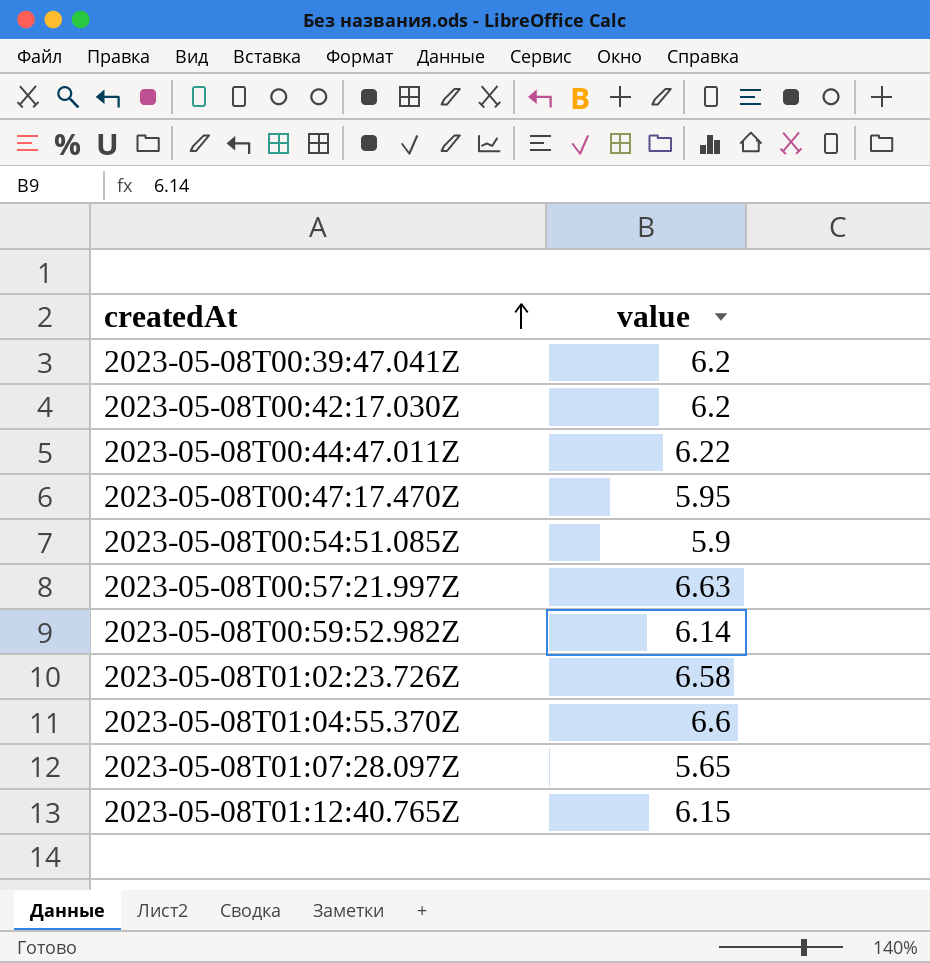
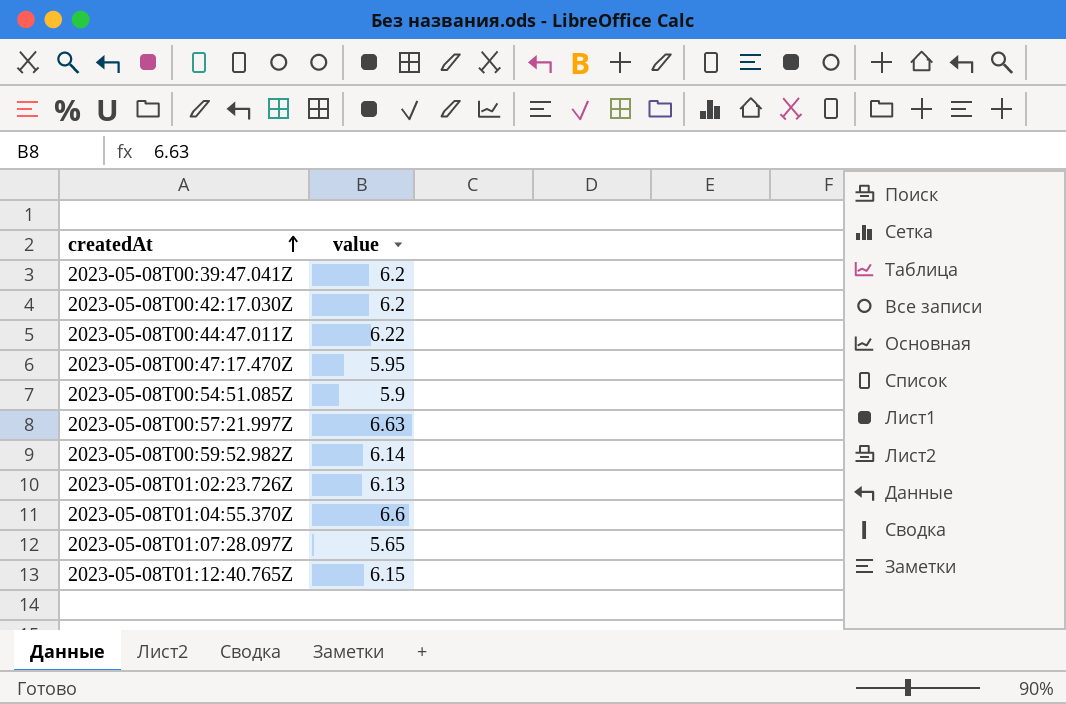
2023-05-08T01:02:23.726Z | value: 6.58 -> 6.13

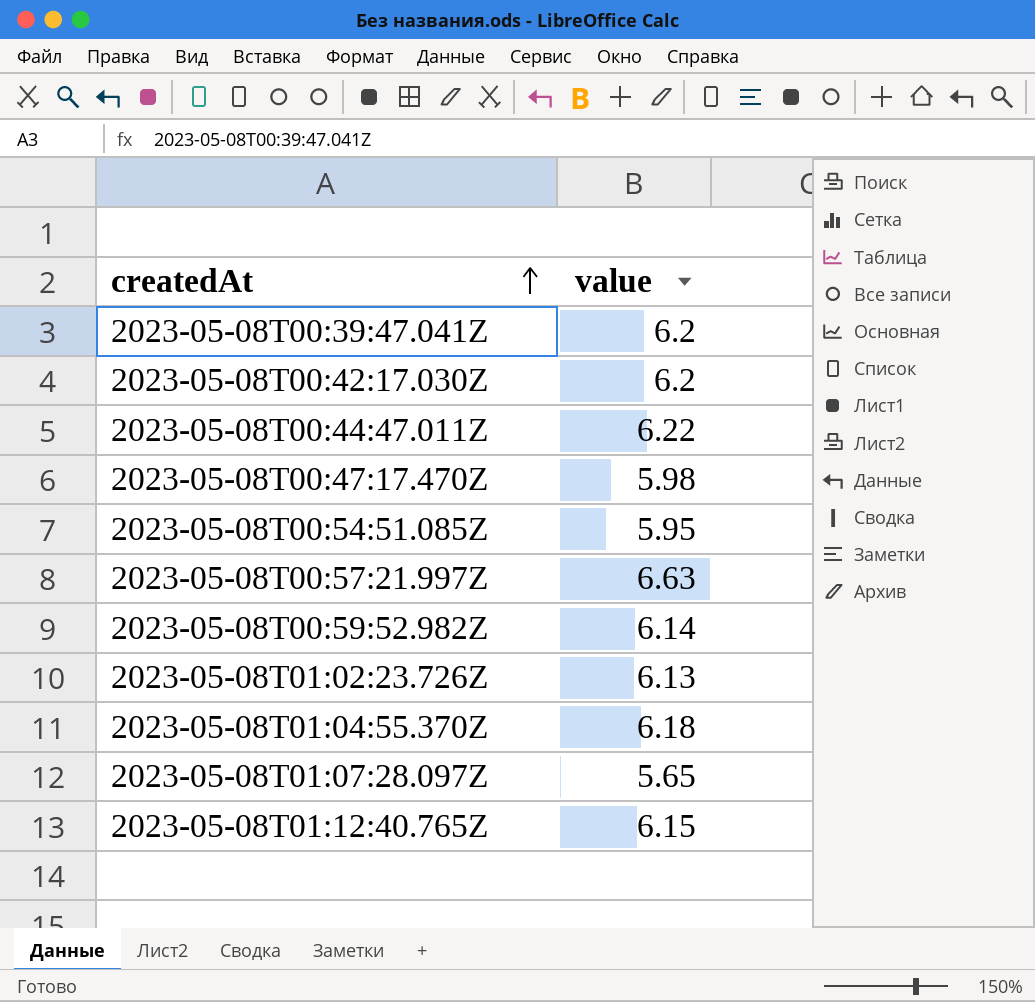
2023-05-08T00:47:17.470Z | value: 5.95 -> 5.98
2023-05-08T00:54:51.085Z | value: 5.9 -> 5.95
2023-05-08T01:04:55.370Z | value: 6.6 -> 6.18

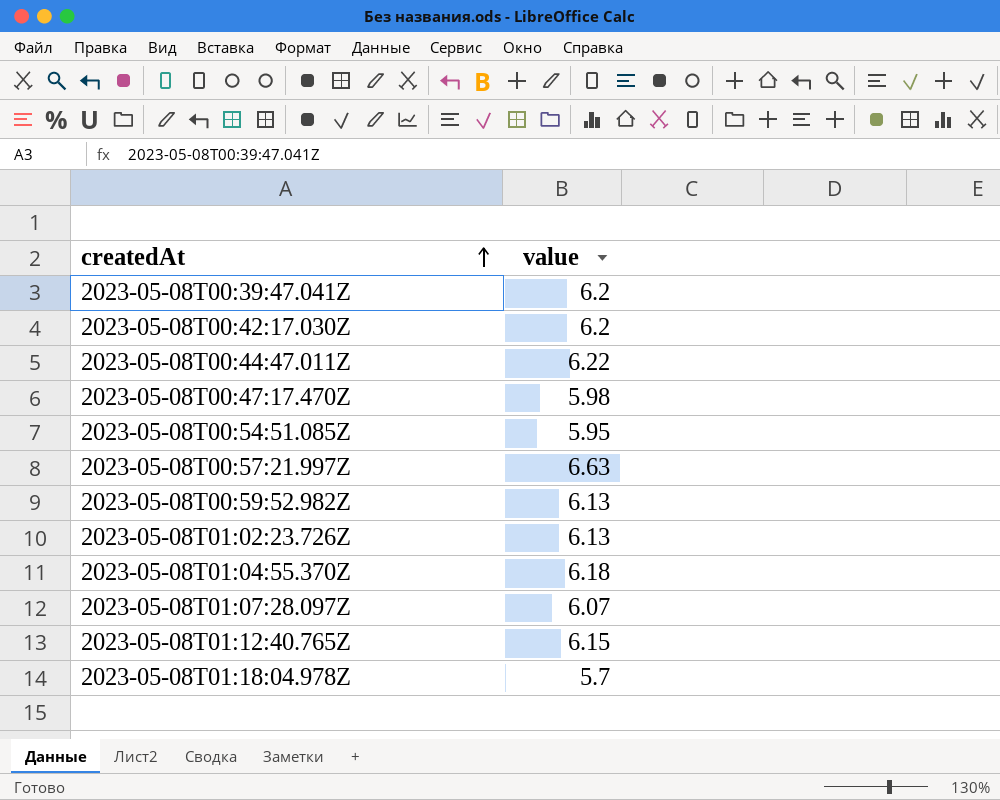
2023-05-08T00:59:52.982Z | value: 6.14 -> 6.13
2023-05-08T01:07:28.097Z | value: 5.65 -> 6.07
row 2023-05-08T01:18:04.978Z: none -> 5.7

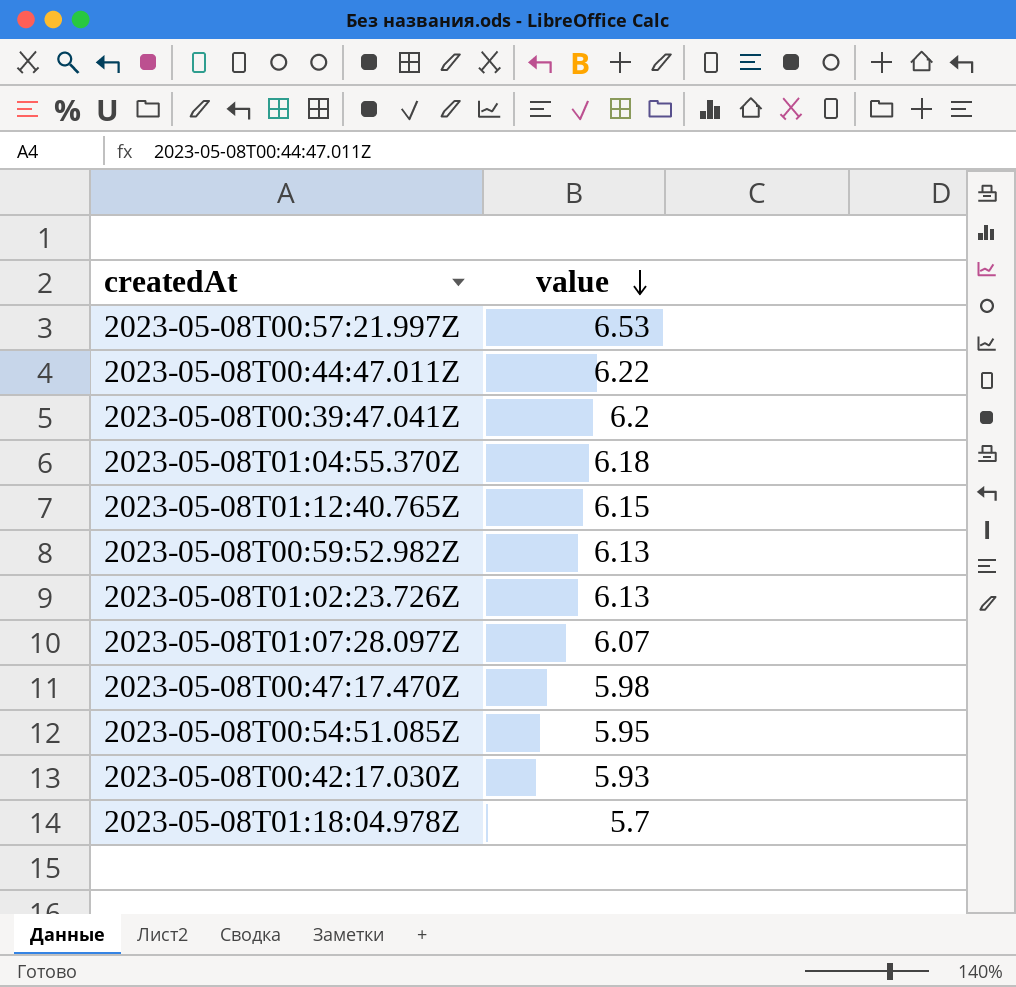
row order: createdAt ascending -> value descending
2023-05-08T00:57:21.997Z | value: 6.63 -> 6.53
2023-05-08T00:42:17.030Z | value: 6.2 -> 5.93

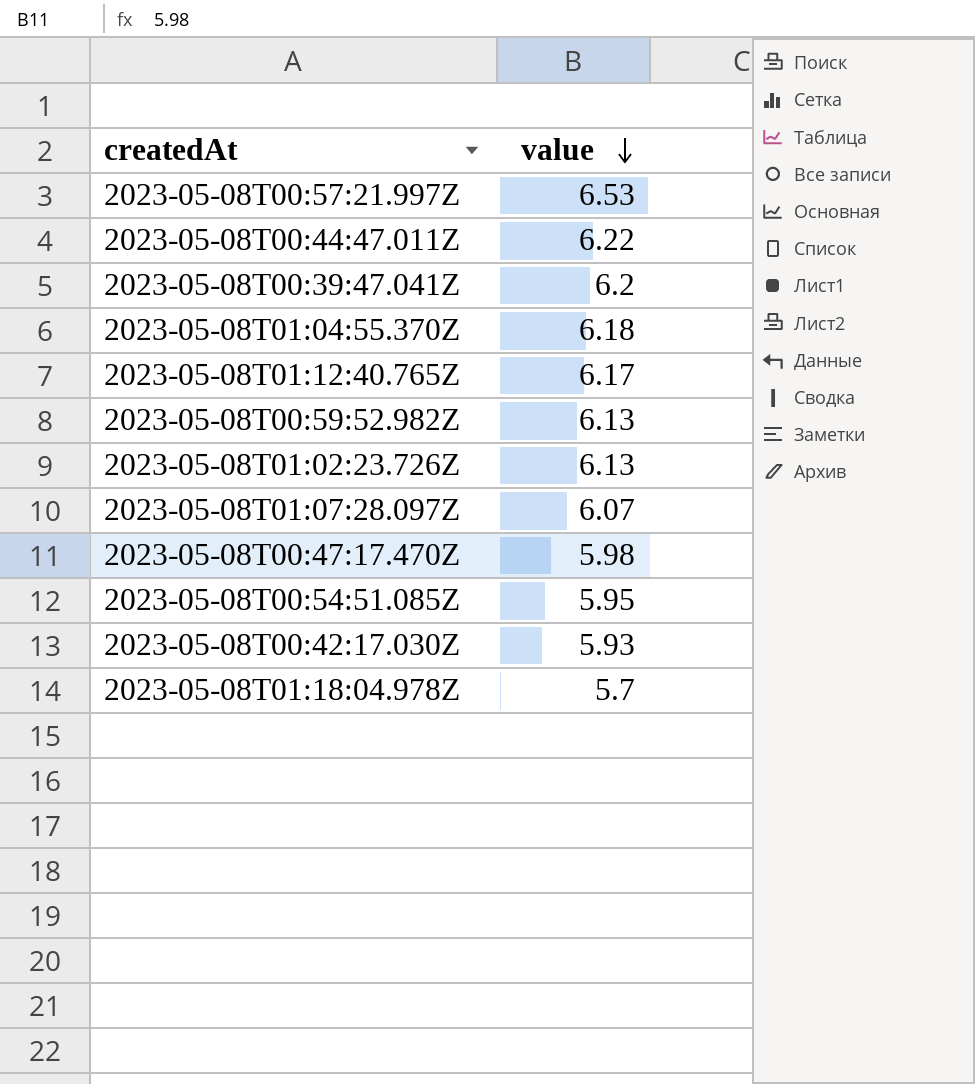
2023-05-08T01:12:40.765Z | value: 6.15 -> 6.17

